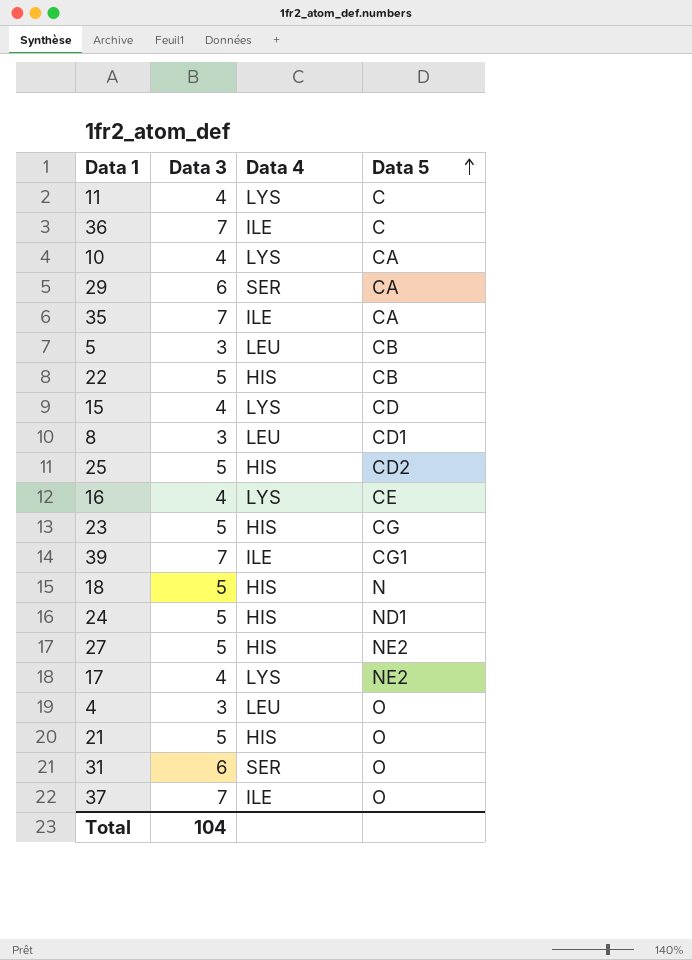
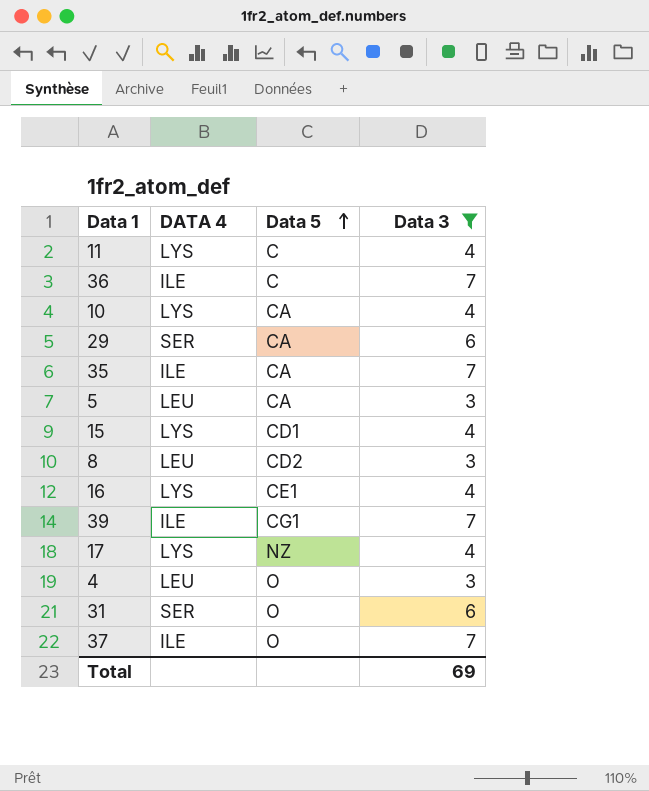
filter: none -> Data 3 != 5
column name: Data 4 -> DATA 4
column Data 3 | position: 2 -> 4
5 | Data 5: CB -> CA
15 | Data 5: CD -> CD1
8 | Data 5: CD1 -> CD2
16 | Data 5: CE -> CE1
17 | Data 5: NE2 -> NZ
Total | Data 3: 104 -> 69

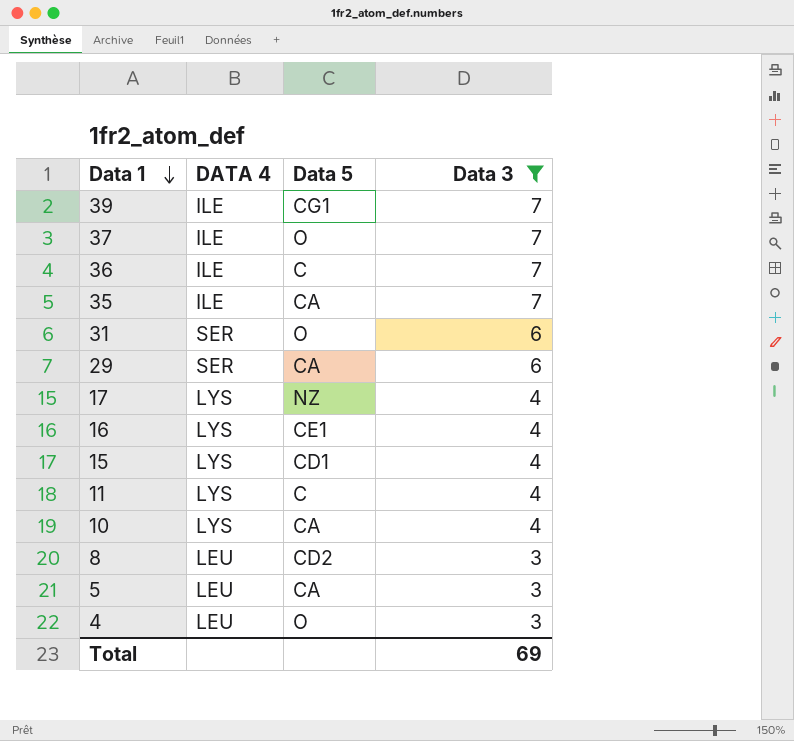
row order: Data 5 ascending -> Data 1 descending

